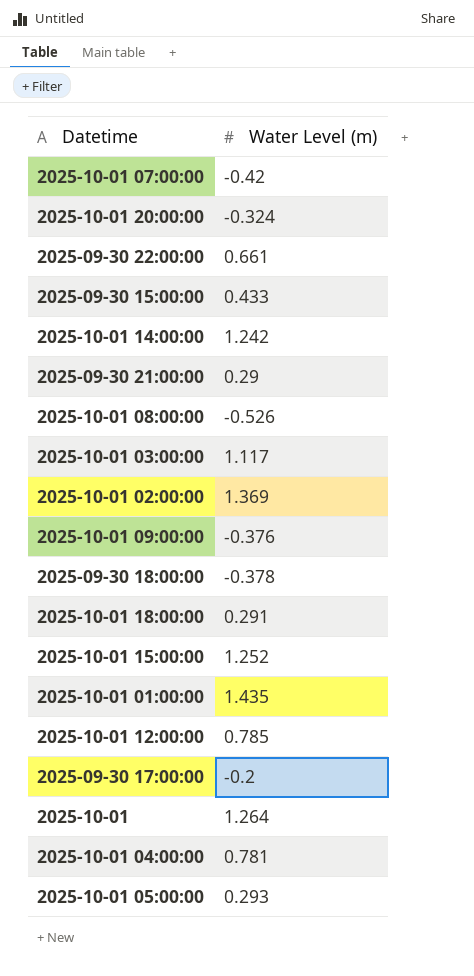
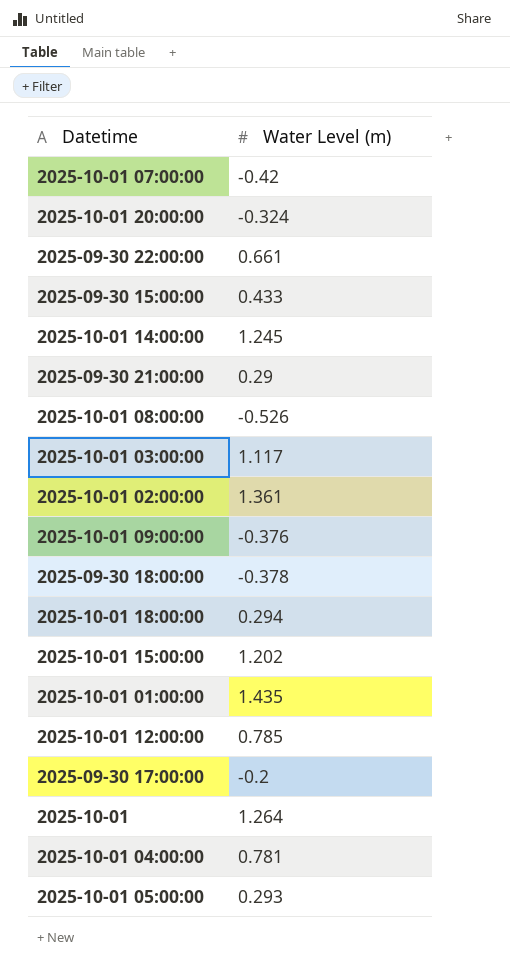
2025-10-01 14:00:00 | Water Level (m): 1.242 -> 1.245
2025-10-01 02:00:00 | Water Level (m): 1.369 -> 1.361
2025-10-01 18:00:00 | Water Level (m): 0.291 -> 0.294
2025-10-01 15:00:00 | Water Level (m): 1.252 -> 1.202

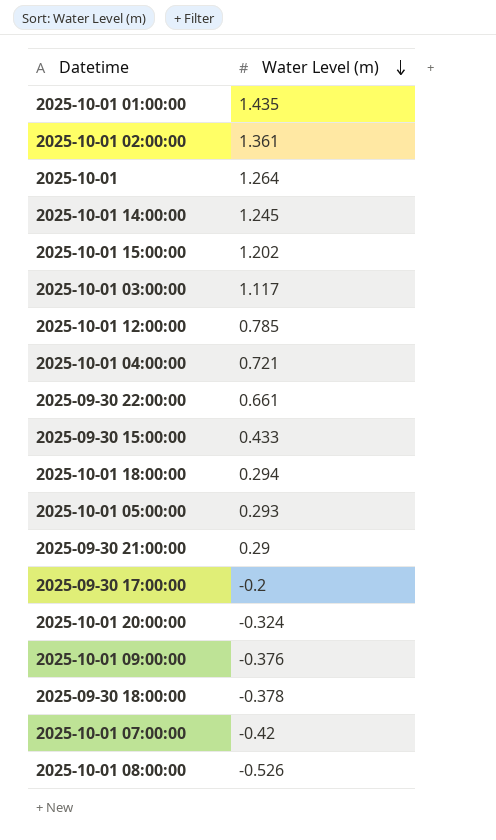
row order: none -> Water Level (m) descending
2025-10-01 04:00:00 | Water Level (m): 0.781 -> 0.721

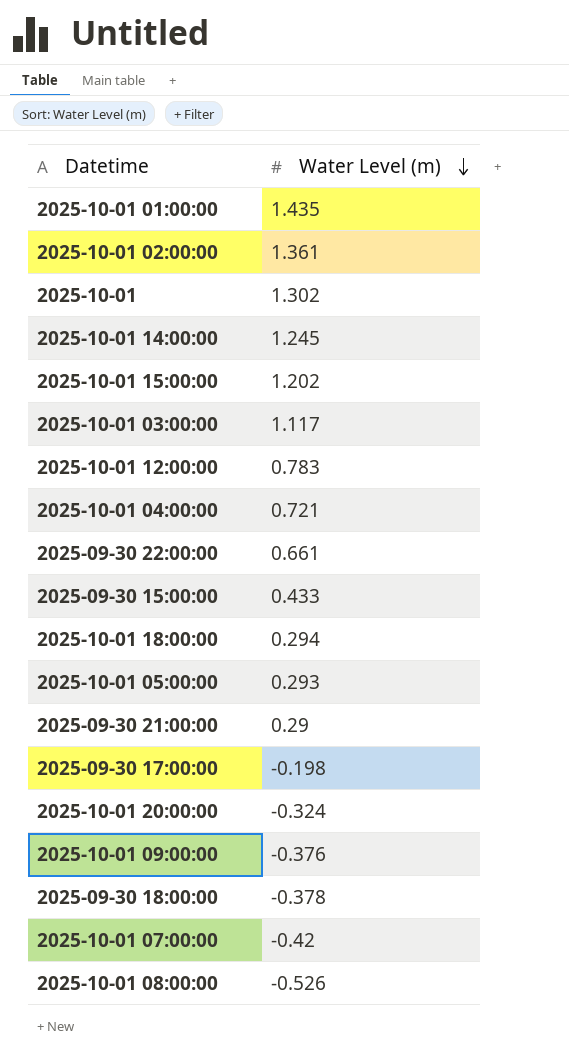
2025-10-01 | Water Level (m): 1.264 -> 1.302
2025-10-01 12:00:00 | Water Level (m): 0.785 -> 0.783
2025-09-30 17:00:00 | Water Level (m): -0.2 -> -0.198

